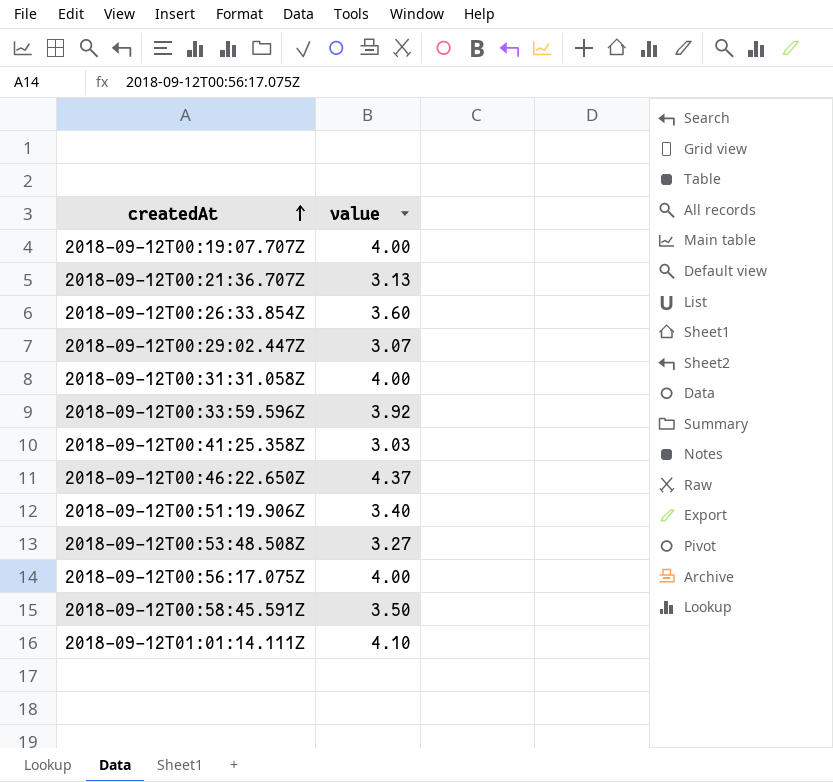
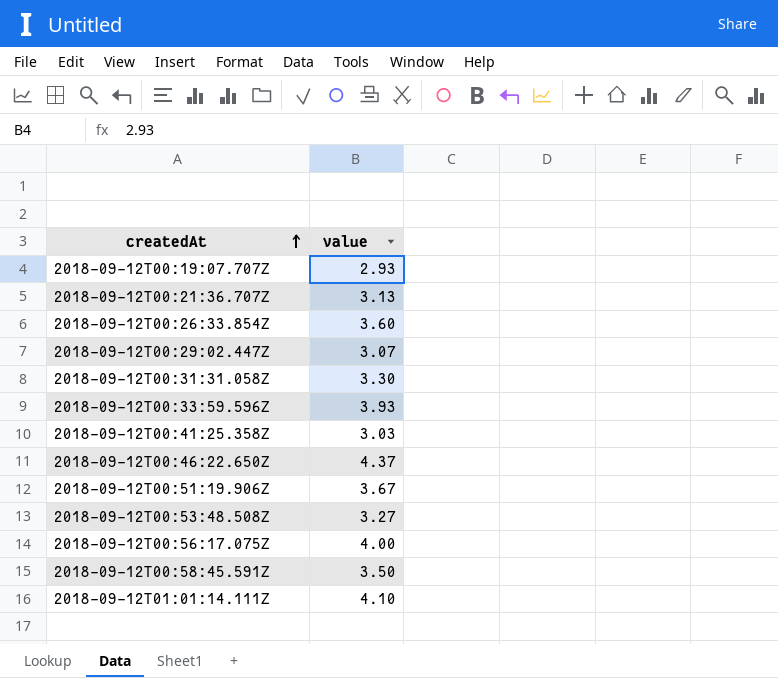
2018-09-12T00:19:07.707Z | value: 4.00 -> 2.93
2018-09-12T00:31:31.058Z | value: 4.00 -> 3.30
2018-09-12T00:33:59.596Z | value: 3.92 -> 3.93
2018-09-12T00:51:19.906Z | value: 3.40 -> 3.67

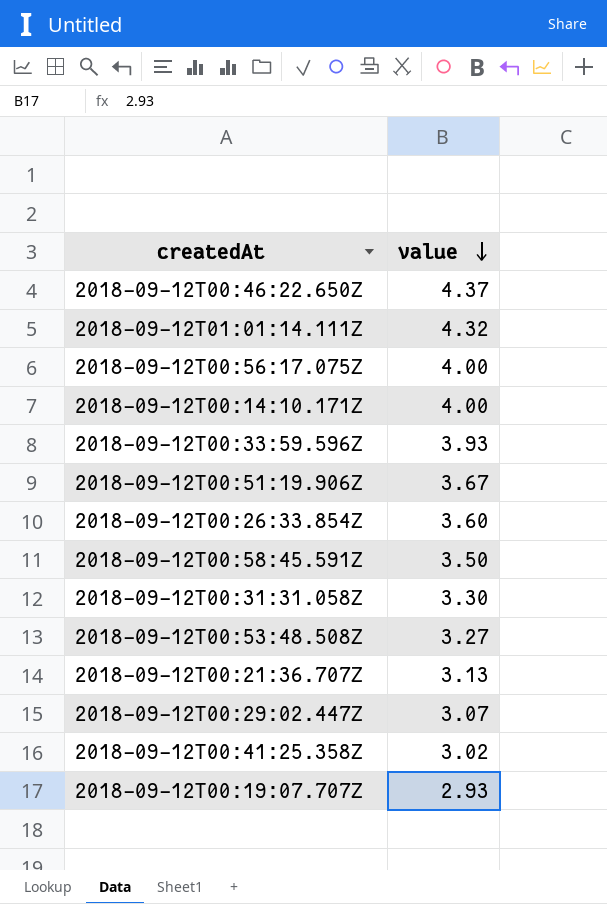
row order: createdAt ascending -> value descending
2018-09-12T01:01:14.111Z | value: 4.10 -> 4.32
row 2018-09-12T00:14:10.171Z: none -> 4.00
2018-09-12T00:41:25.358Z | value: 3.03 -> 3.02

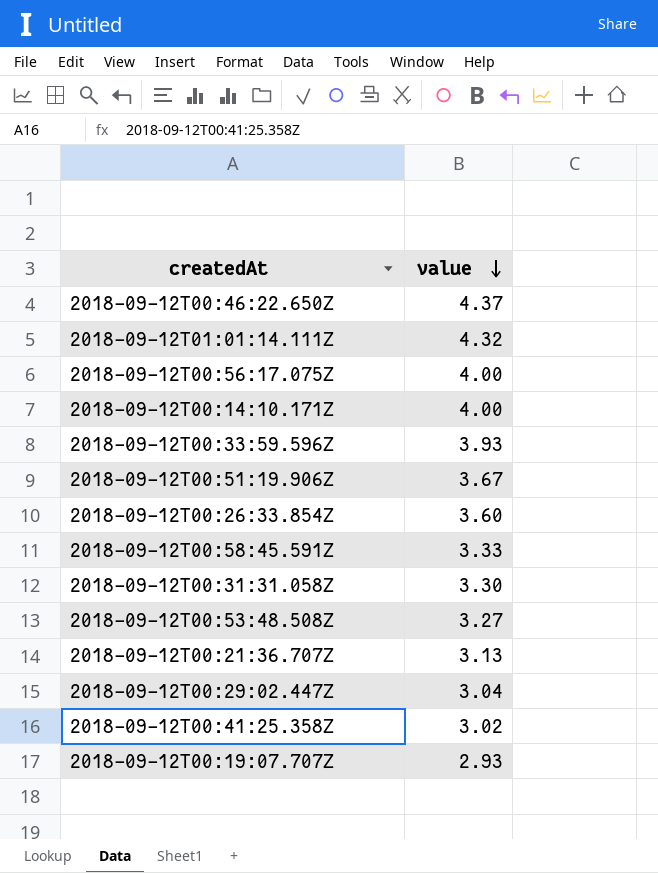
2018-09-12T00:58:45.591Z | value: 3.50 -> 3.33
2018-09-12T00:29:02.447Z | value: 3.07 -> 3.04

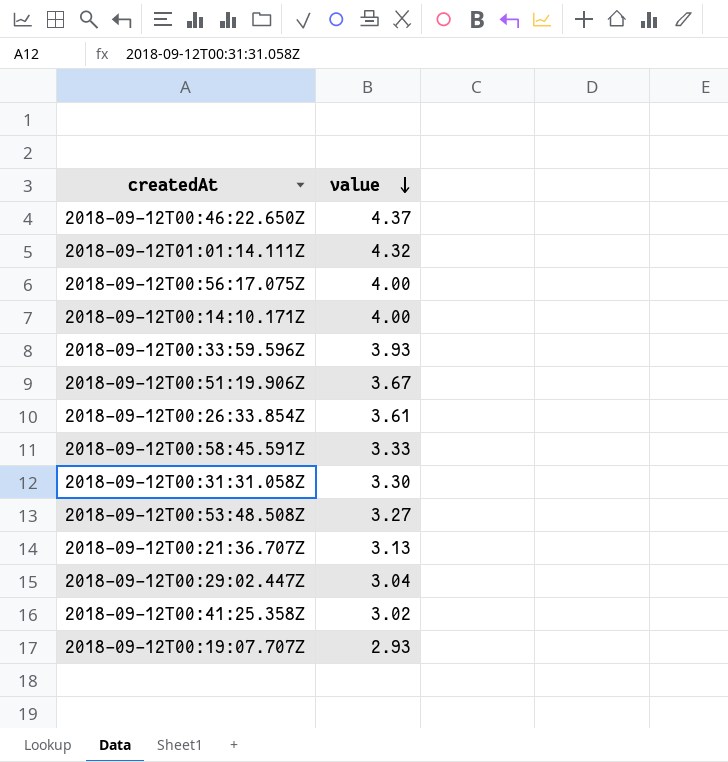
2018-09-12T00:26:33.854Z | value: 3.60 -> 3.61

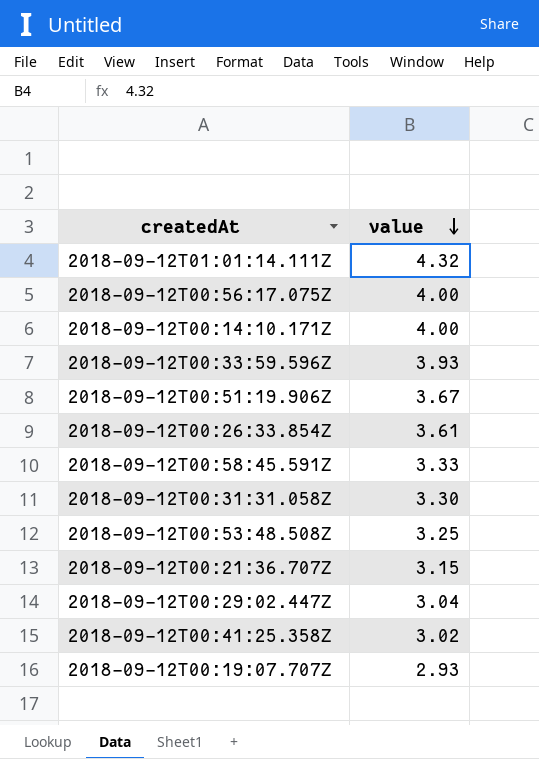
row 2018-09-12T00:46:22.650Z: 4.37 -> none
2018-09-12T00:53:48.508Z | value: 3.27 -> 3.25
2018-09-12T00:21:36.707Z | value: 3.13 -> 3.15

